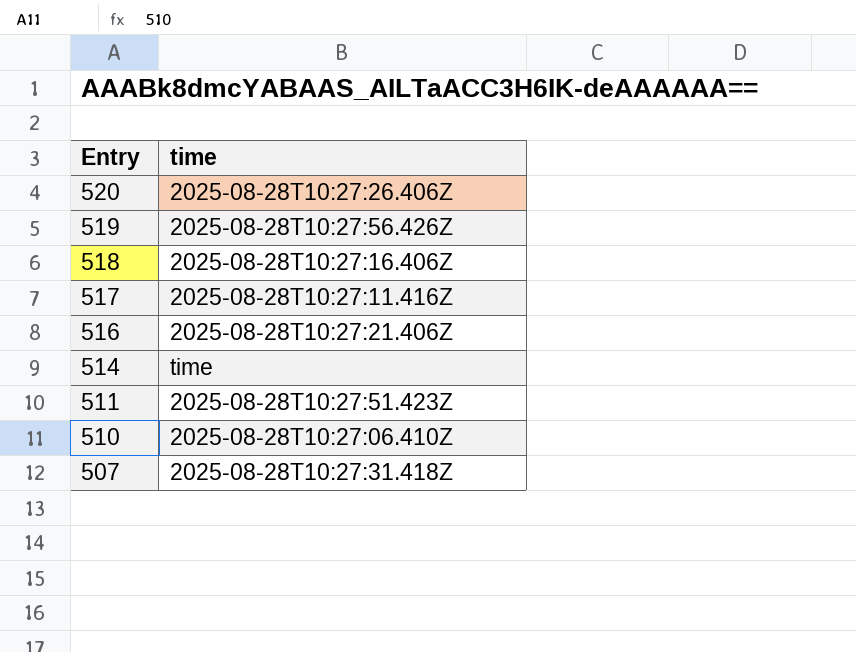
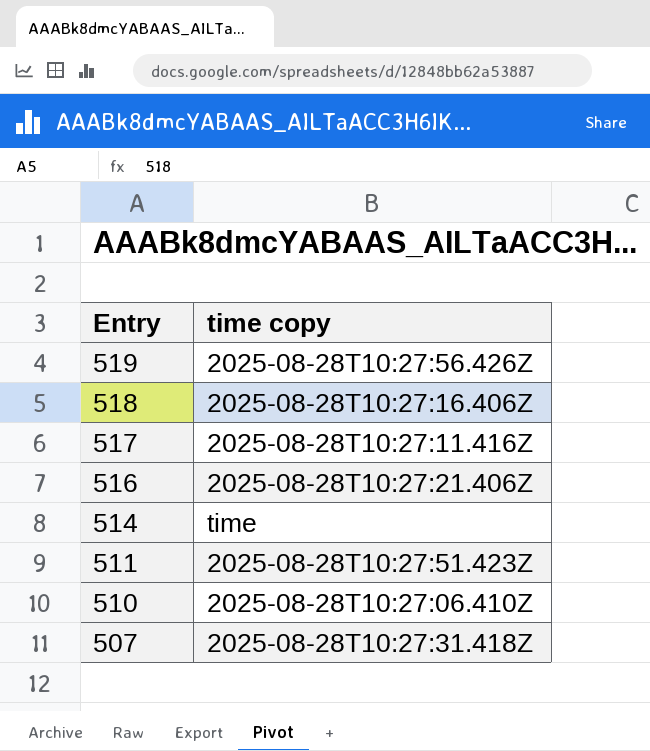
column name: time -> time copy
row 520: 2025-08-28T10:27:26.406Z -> none

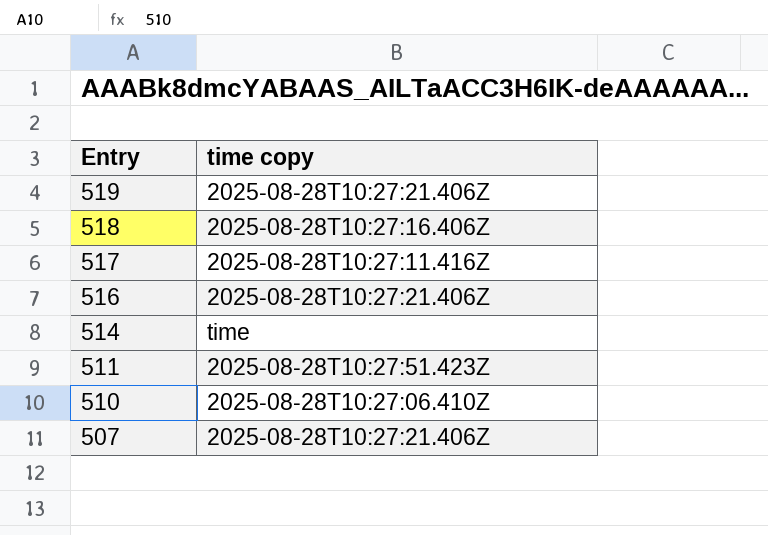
519 | time copy: 2025-08-28T10:27:56.426Z -> 2025-08-28T10:27:21.406Z
507 | time copy: 2025-08-28T10:27:31.418Z -> 2025-08-28T10:27:21.406Z

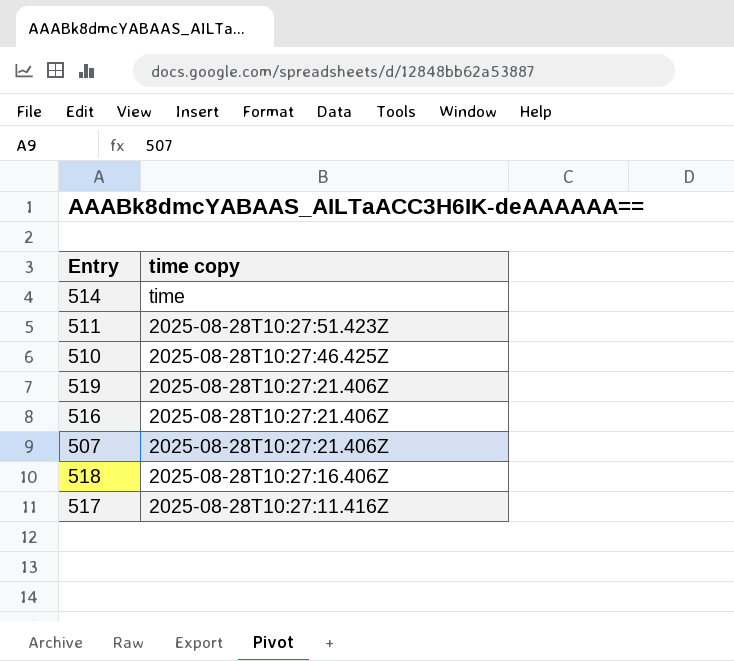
row order: Entry descending -> time copy descending
510 | time copy: 2025-08-28T10:27:06.410Z -> 2025-08-28T10:27:46.425Z

